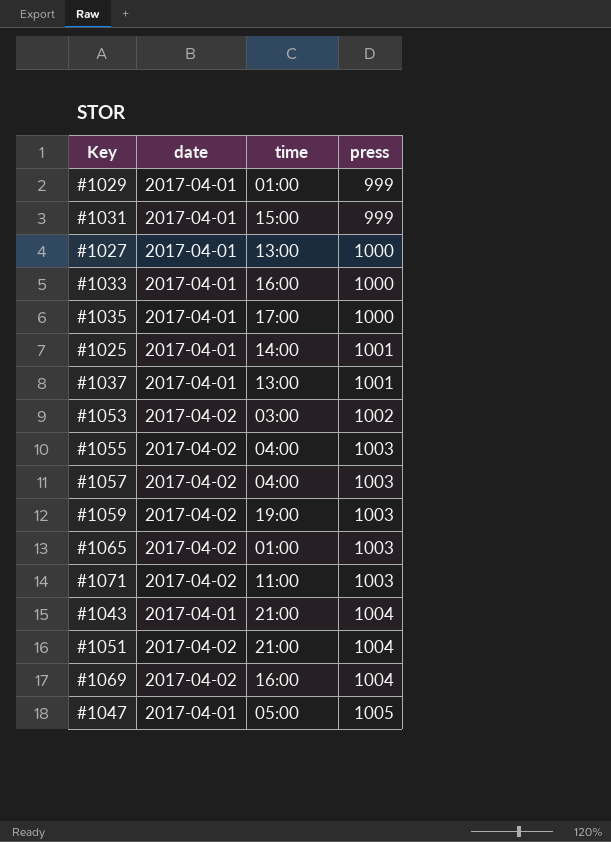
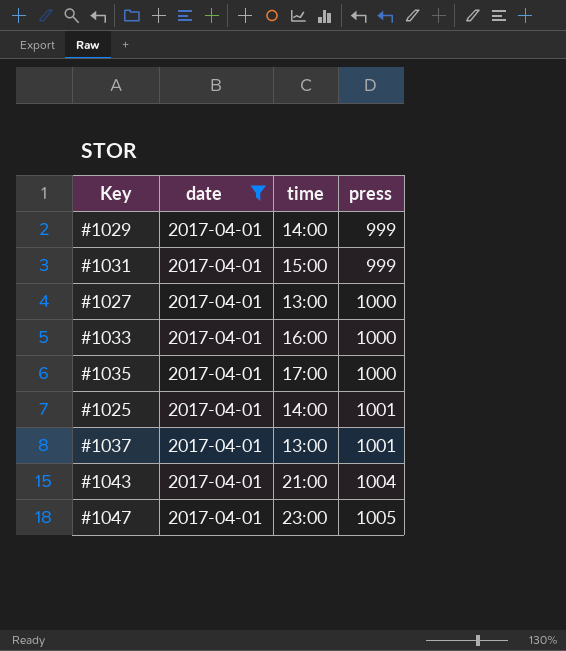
filter: none -> date = 2017-04-01
#1029 | time: 01:00 -> 14:00
#1047 | time: 05:00 -> 23:00

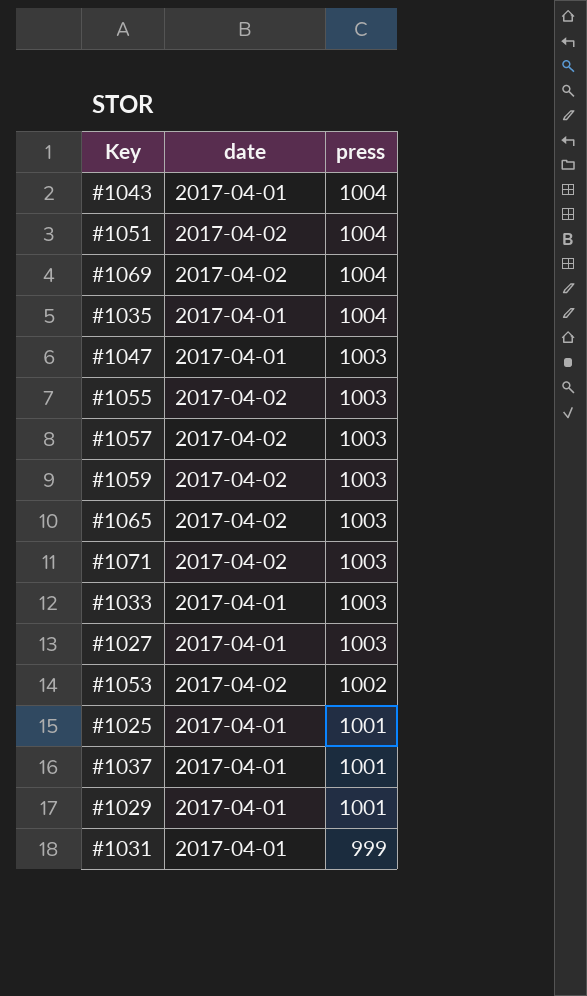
filter: date = 2017-04-01 -> none
row order: press ascending -> press descending
column time | position: 3 -> none
#1035 | press: 1000 -> 1004
#1047 | press: 1005 -> 1003
#1033 | press: 1000 -> 1003
#1027 | press: 1000 -> 1003
#1029 | press: 999 -> 1001

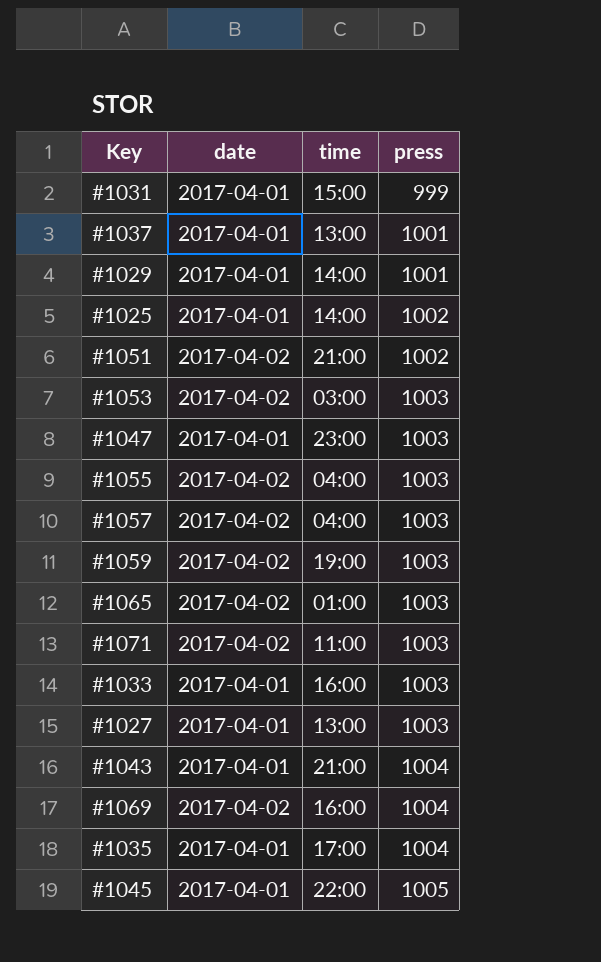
row order: press descending -> press ascending
column time | position: none -> 3
#1025 | press: 1001 -> 1002
#1051 | press: 1004 -> 1002
#1053 | press: 1002 -> 1003
row #1045: none -> 2017-04-01 | 22:00 | 1005

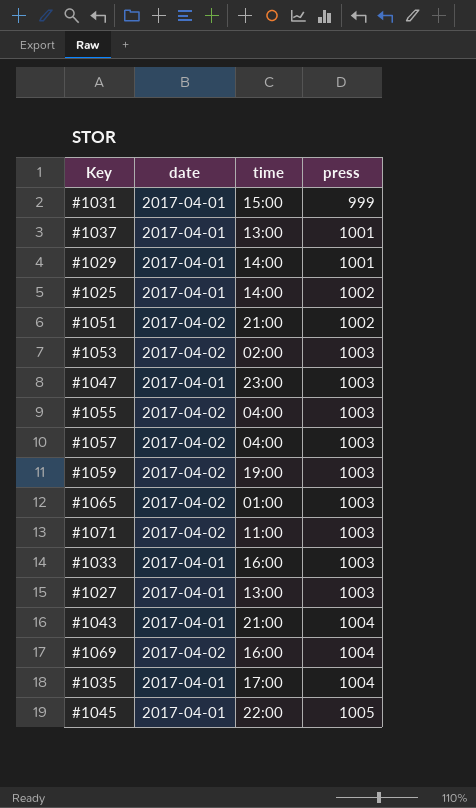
#1053 | time: 03:00 -> 02:00

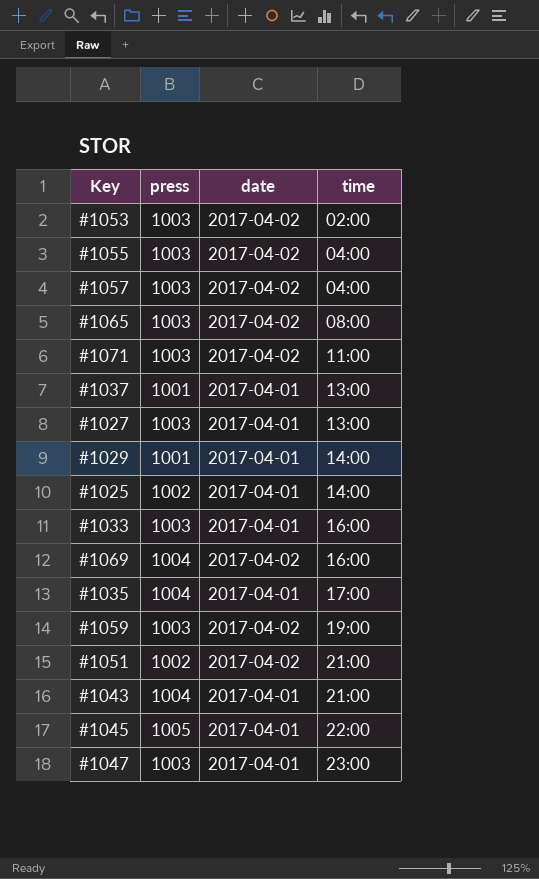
row order: press ascending -> time ascending
column press | position: 4 -> 2
row #1031: 2017-04-01 | 15:00 | 999 -> none
#1065 | time: 01:00 -> 08:00

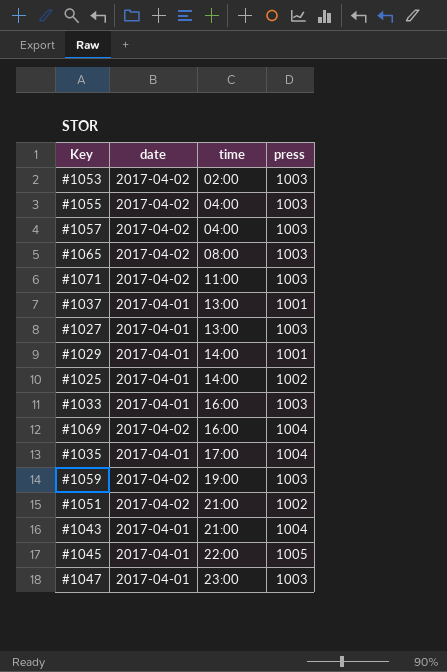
column press | position: 2 -> 4

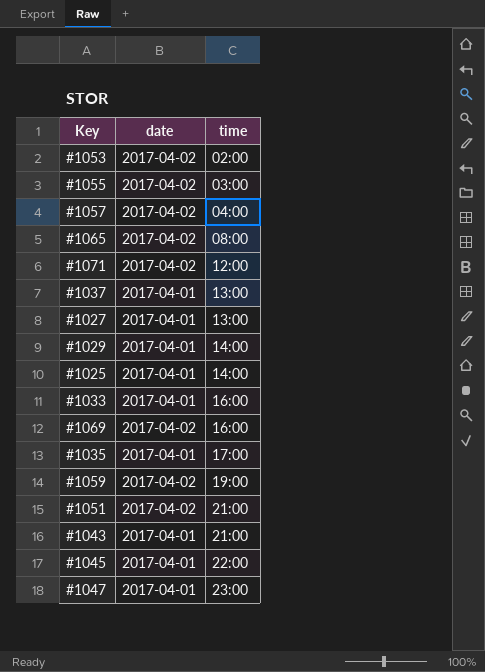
column press | position: 4 -> none
#1055 | time: 04:00 -> 03:00
#1071 | time: 11:00 -> 12:00

